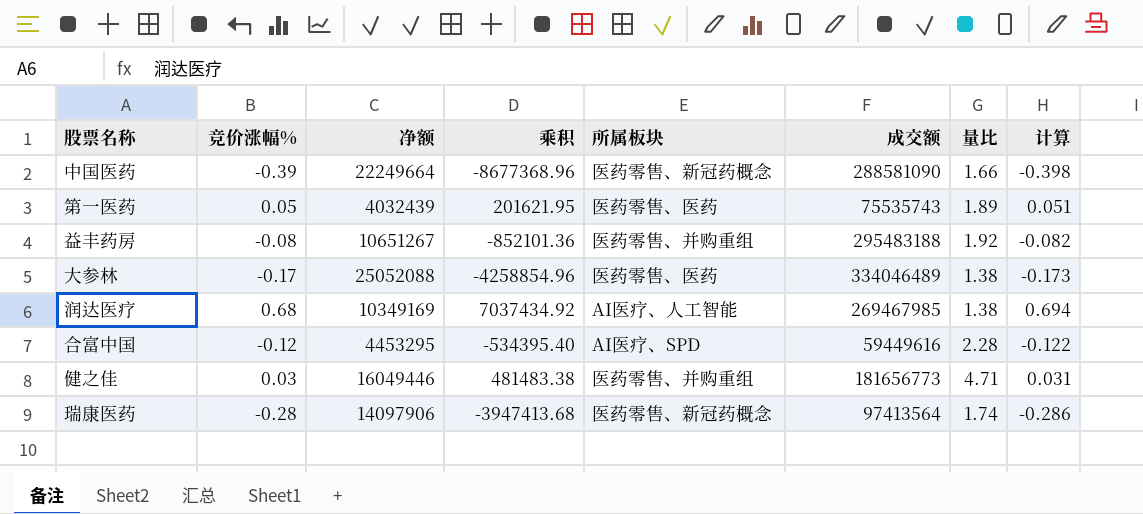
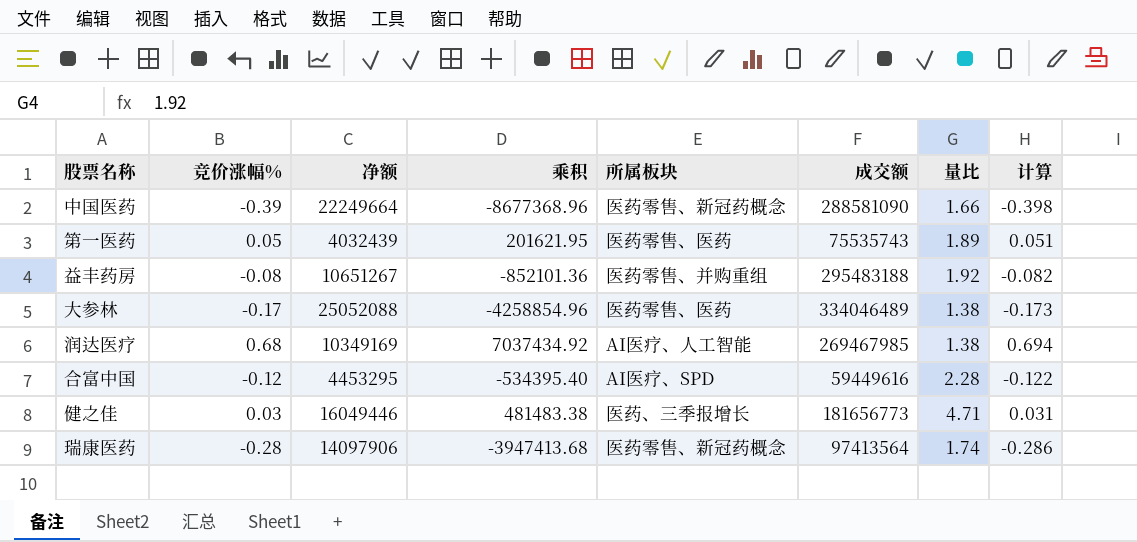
健之佳 | 所属板块: 医药零售、并购重组 -> 医药、三季报增长

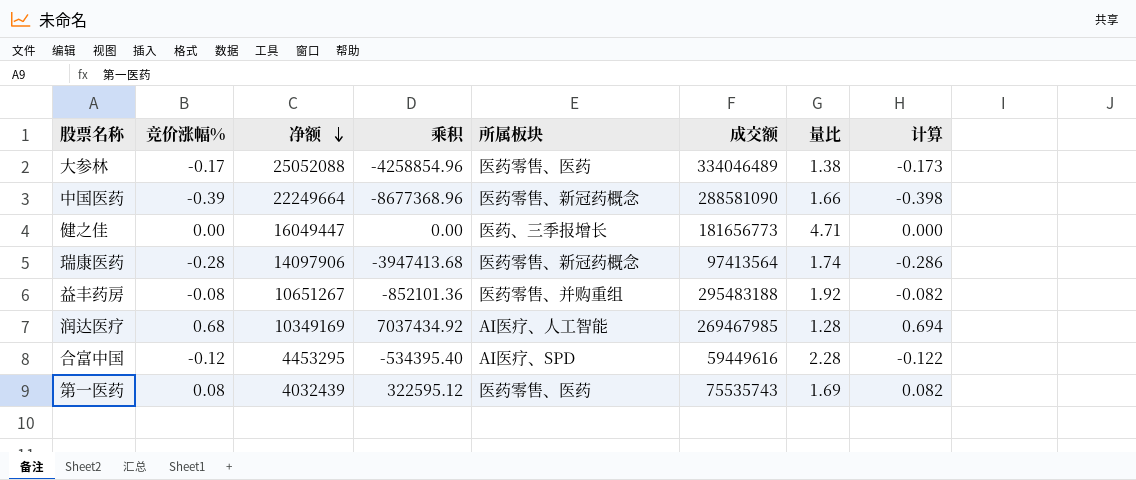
row order: none -> 净额 descending
健之佳 | 竞价涨幅%: 0.03 -> 0.00
健之佳 | 净额: 16049446 -> 16049447
健之佳 | 乘积: 481483.38 -> 0.00
健之佳 | 计算: 0.031 -> 0.000
润达医疗 | 量比: 1.38 -> 1.28
第一医药 | 竞价涨幅%: 0.05 -> 0.08
第一医药 | 乘积: 201621.95 -> 322595.12
第一医药 | 量比: 1.89 -> 1.69
第一医药 | 计算: 0.051 -> 0.082

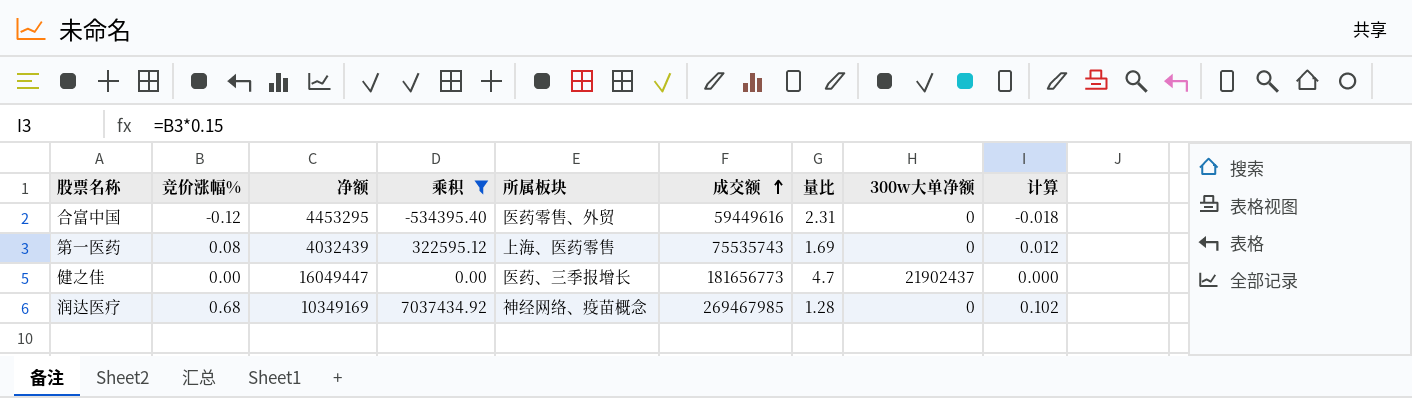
filter: none -> 乘积 >= -534395.40
row order: 净额 descending -> 成交额 ascending
column 300w大单净额 | position: none -> 8
column 计算 | formula: [竞价涨幅%] * 1.02 -> [竞价涨幅%] * 0.15
合富中国 | 所属板块: AI医疗、SPD -> 医药零售、外贸
合富中国 | 量比: 2.28 -> 2.31
第一医药 | 所属板块: 医药零售、医药 -> 上海、医药零售
健之佳 | 量比: 4.71 -> 4.7
润达医疗 | 所属板块: AI医疗、人工智能 -> 神经网络、疫苗概念

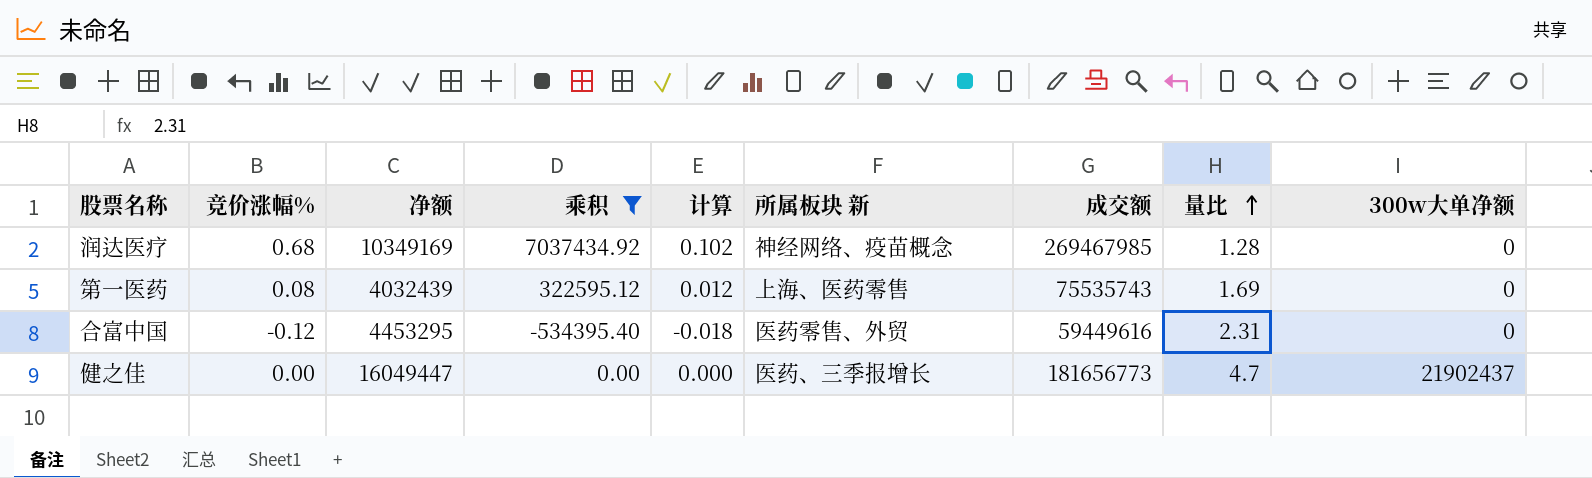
row order: 成交额 ascending -> 量比 ascending
column 计算 | position: 9 -> 5
column name: 所属板块 -> 所属板块 新

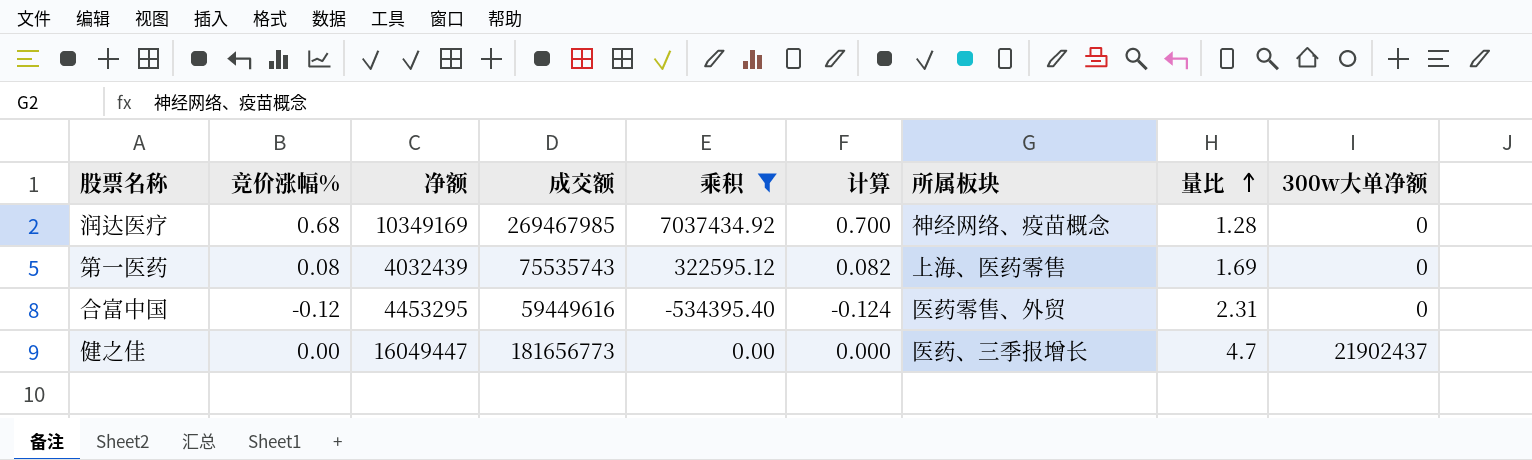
column 成交额 | position: 7 -> 4
column 计算 | formula: [竞价涨幅%] * 0.15 -> [竞价涨幅%] * 1.03
column name: 所属板块 新 -> 所属板块

